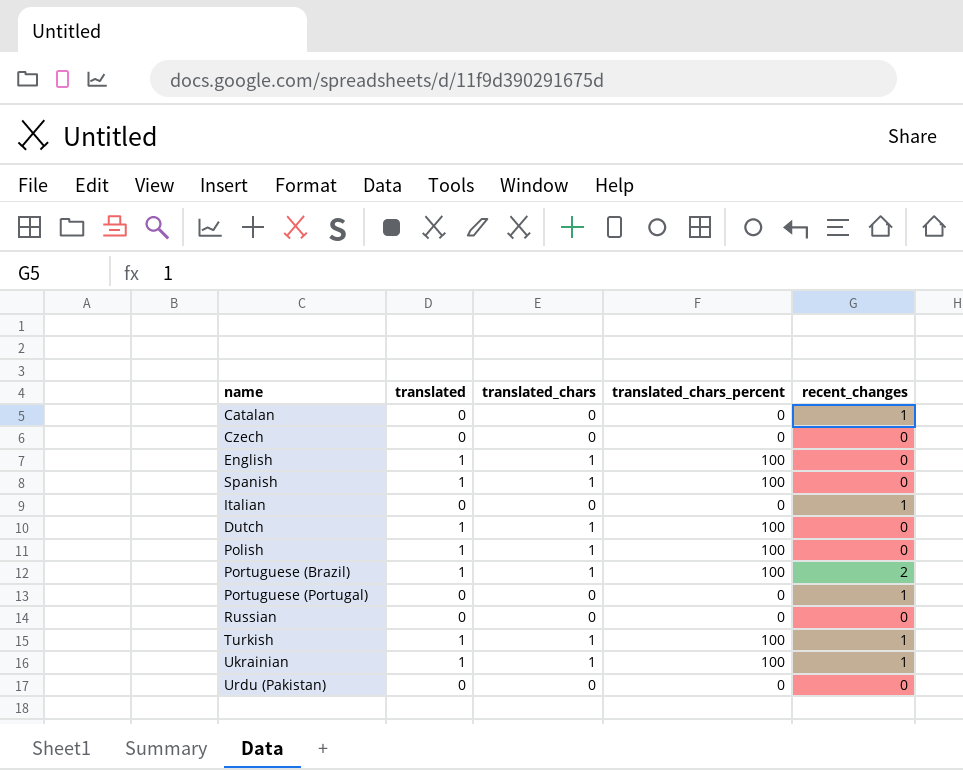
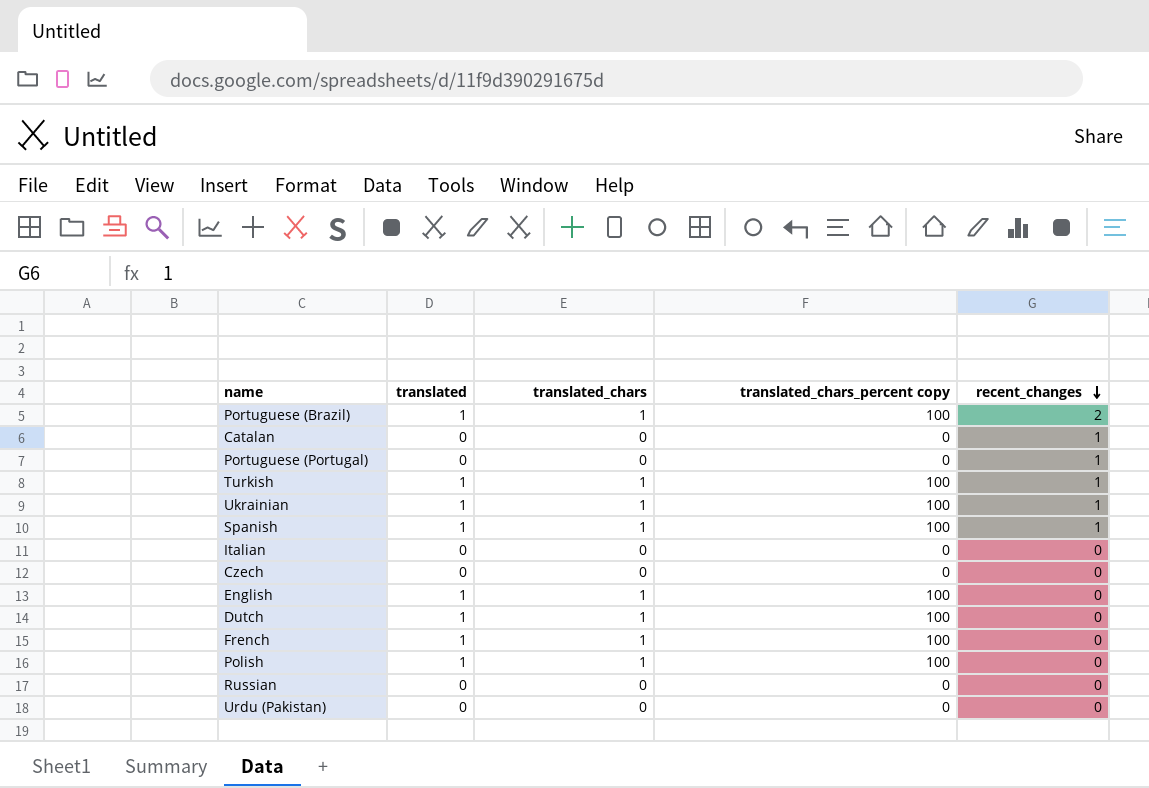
row order: none -> recent_changes descending
column name: translated_chars_percent -> translated_chars_percent copy
Spanish | recent_changes: 0 -> 1
Italian | recent_changes: 1 -> 0
row French: none -> 1 | 1 | 100 | 0

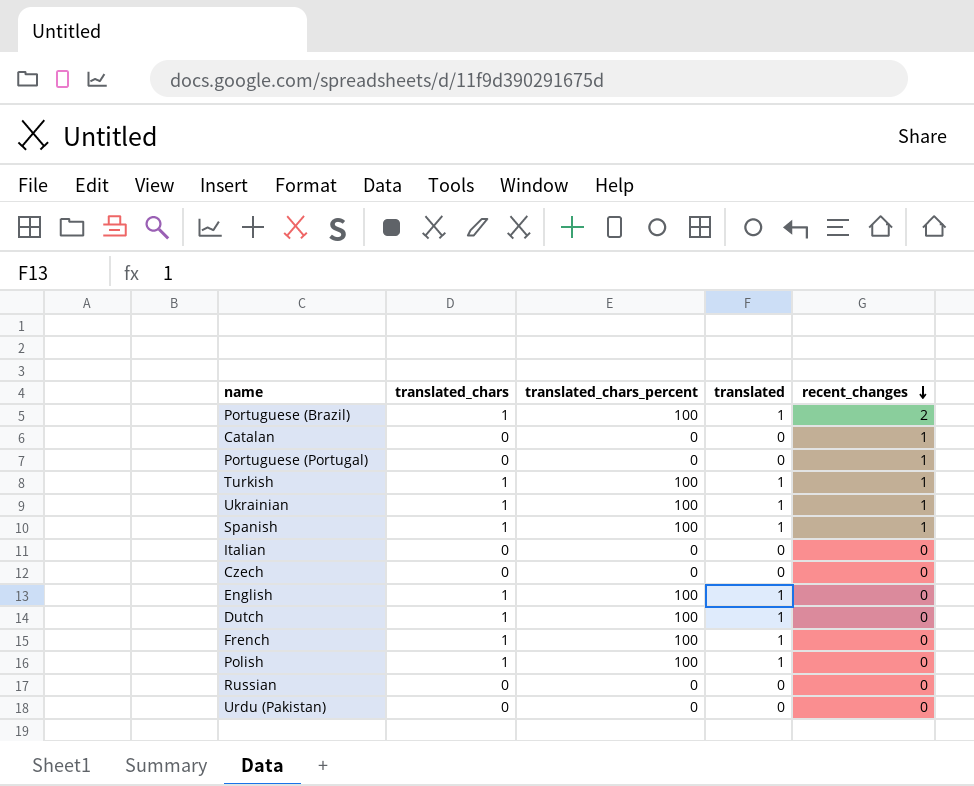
column name: translated_chars_percent copy -> translated_chars_percent
column translated | position: 2 -> 4

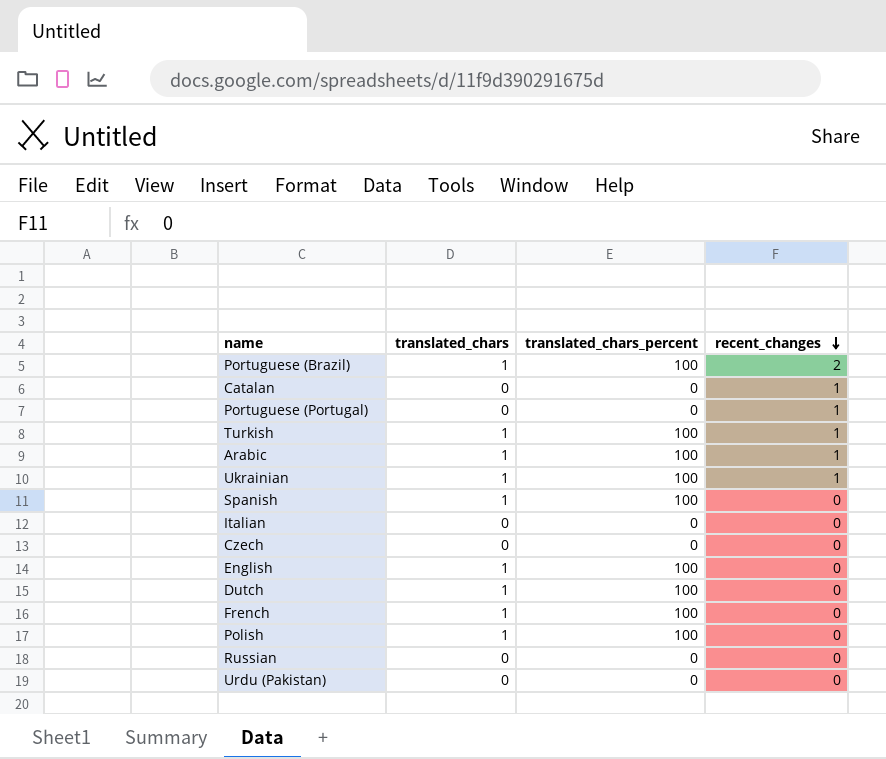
column translated | position: 4 -> none
row Arabic: none -> 1 | 100 | 1
Spanish | recent_changes: 1 -> 0

